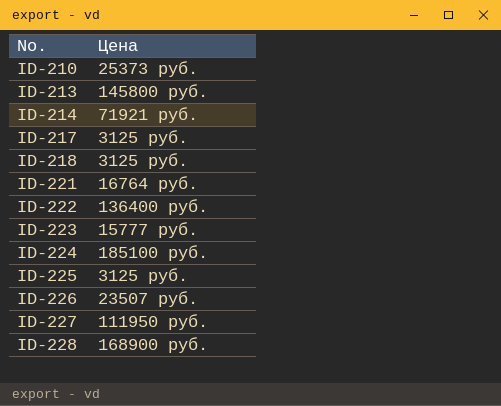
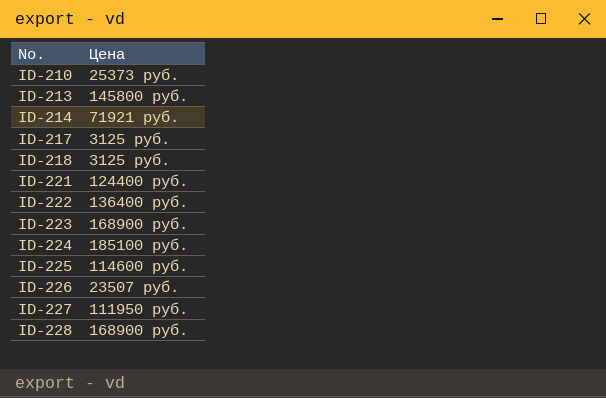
ID-221 | Цена: 16764 руб. -> 124400 руб.
ID-223 | Цена: 15777 руб. -> 168900 руб.
ID-225 | Цена: 3125 руб. -> 114600 руб.

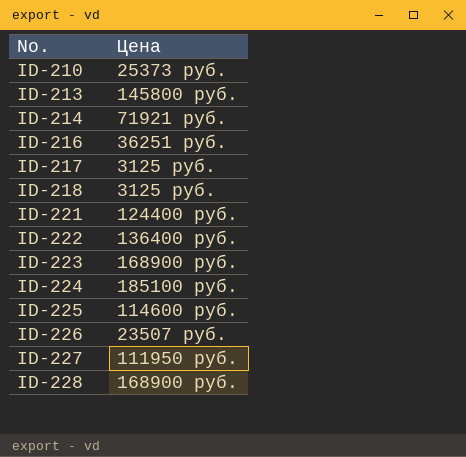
row ID-216: none -> 36251 руб.

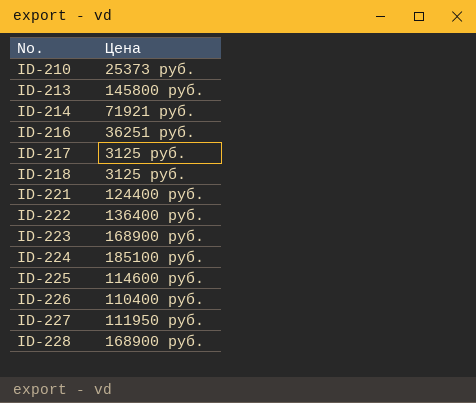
ID-226 | Цена: 23507 руб. -> 110400 руб.

